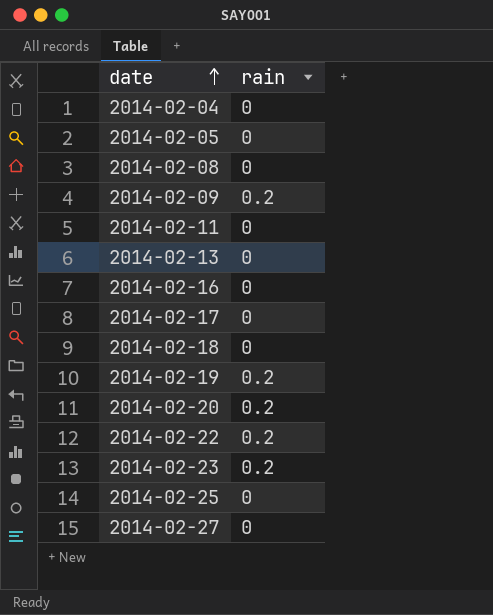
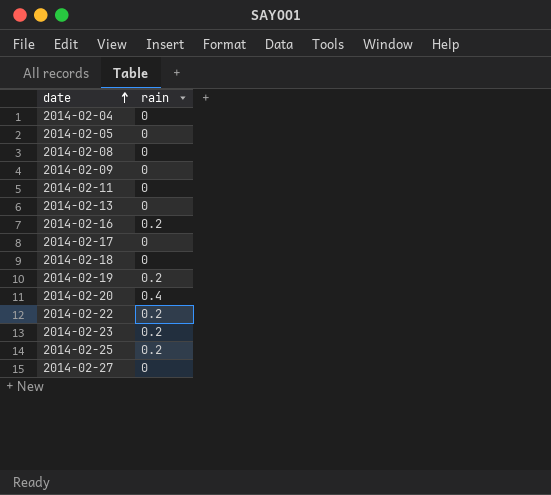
2014-02-09 | rain: 0.2 -> 0
2014-02-16 | rain: 0 -> 0.2
2014-02-20 | rain: 0.2 -> 0.4
2014-02-25 | rain: 0 -> 0.2

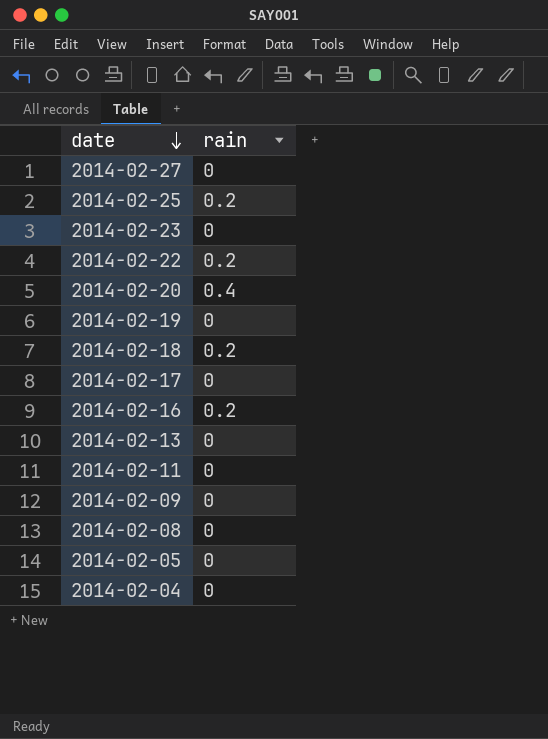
row order: date ascending -> date descending
2014-02-23 | rain: 0.2 -> 0
2014-02-19 | rain: 0.2 -> 0
2014-02-18 | rain: 0 -> 0.2

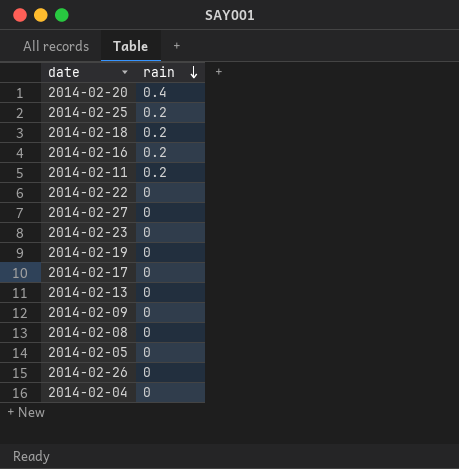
row order: date descending -> rain descending
2014-02-11 | rain: 0 -> 0.2
2014-02-22 | rain: 0.2 -> 0
row 2014-02-26: none -> 0

